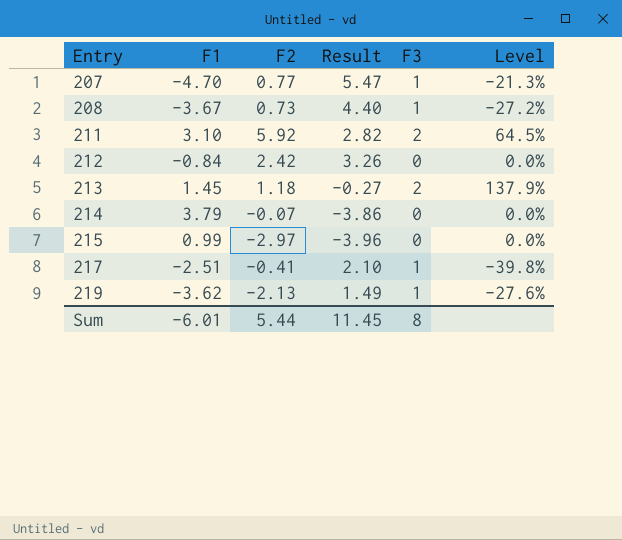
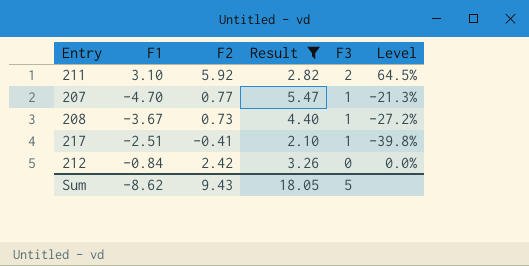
filter: none -> Result >= 2.10
row order: Entry ascending -> F3 descending
Sum | F1: -6.01 -> -8.62
Sum | F2: 5.44 -> 9.43
Sum | Result: 11.45 -> 18.05
Sum | F3: 8 -> 5

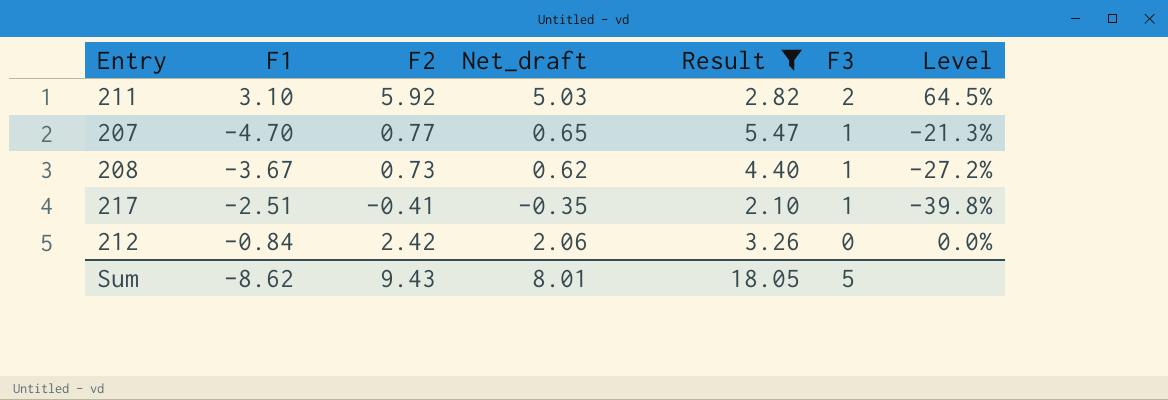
column Net_draft | formula: none -> [F2] * 0.85

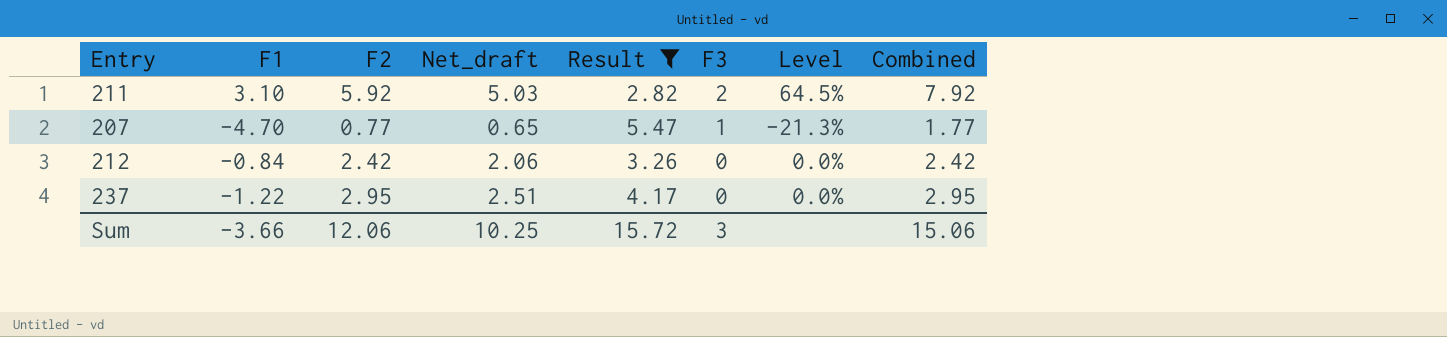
column Combined | formula: none -> [F2] + [F3]
row 208: -3.67 | 0.73 | 0.62 | 4.40 | 1 | -27.2% -> none
row 217: -2.51 | -0.41 | -0.35 | 2.10 | 1 | -39.8% -> none
row 237: none -> -1.22 | 2.95 | 2.51 | 4.17 | 0 | 0.0% | 2.95
Sum | F1: -8.62 -> -3.66
Sum | F2: 9.43 -> 12.06
Sum | Net_draft: 8.01 -> 10.25
Sum | Result: 18.05 -> 15.72
Sum | F3: 5 -> 3

